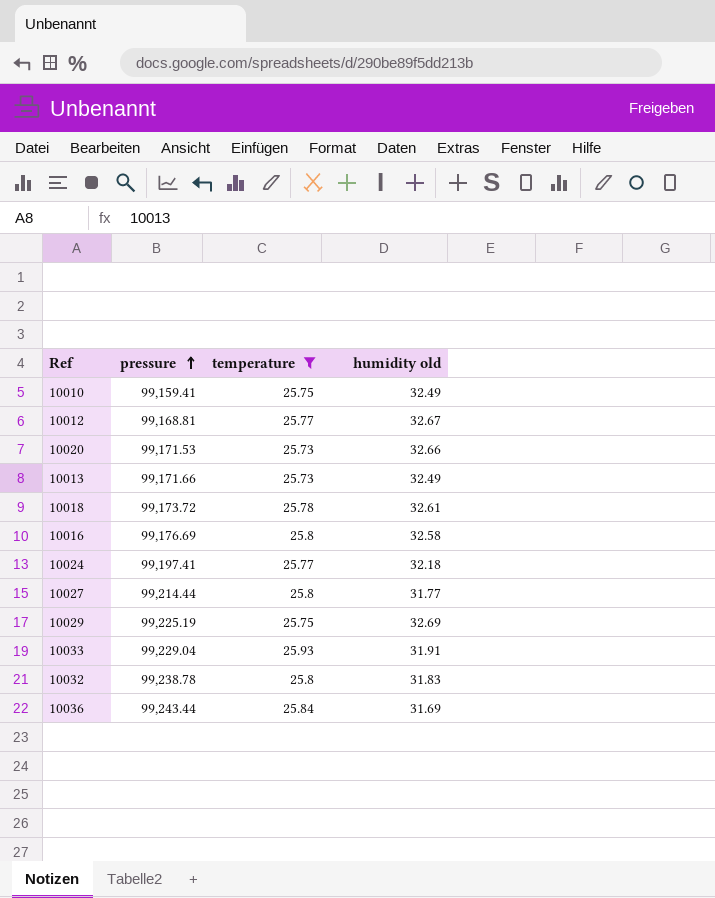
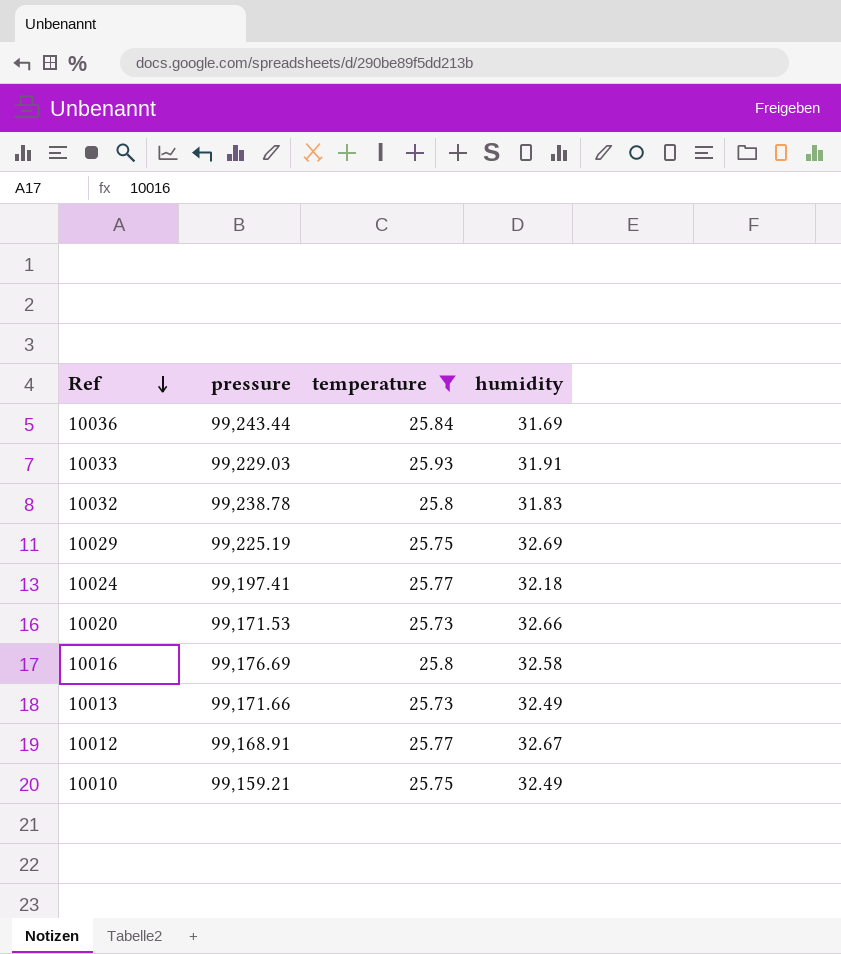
row order: pressure ascending -> Ref descending
column name: humidity old -> humidity
row 10018: 99,173.72 | 25.78 | 32.61 -> none
row 10027: 99,214.44 | 25.8 | 31.77 -> none
10033 | pressure: 99,229.04 -> 99,229.03
10012 | pressure: 99,168.81 -> 99,168.91
10010 | pressure: 99,159.41 -> 99,159.21

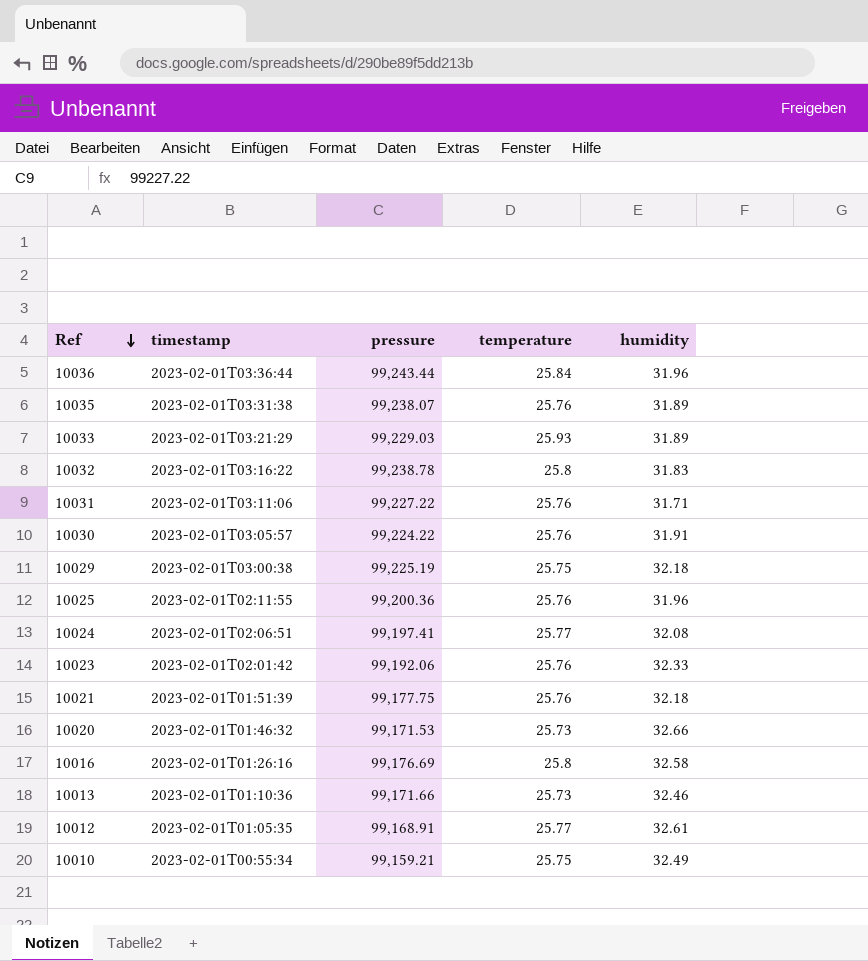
filter: temperature != 25.76 -> none
column timestamp | position: none -> 2
10036 | humidity: 31.69 -> 31.96
10033 | humidity: 31.91 -> 31.89
10029 | humidity: 32.69 -> 32.18
10024 | humidity: 32.18 -> 32.08
10013 | humidity: 32.49 -> 32.46
10012 | humidity: 32.67 -> 32.61

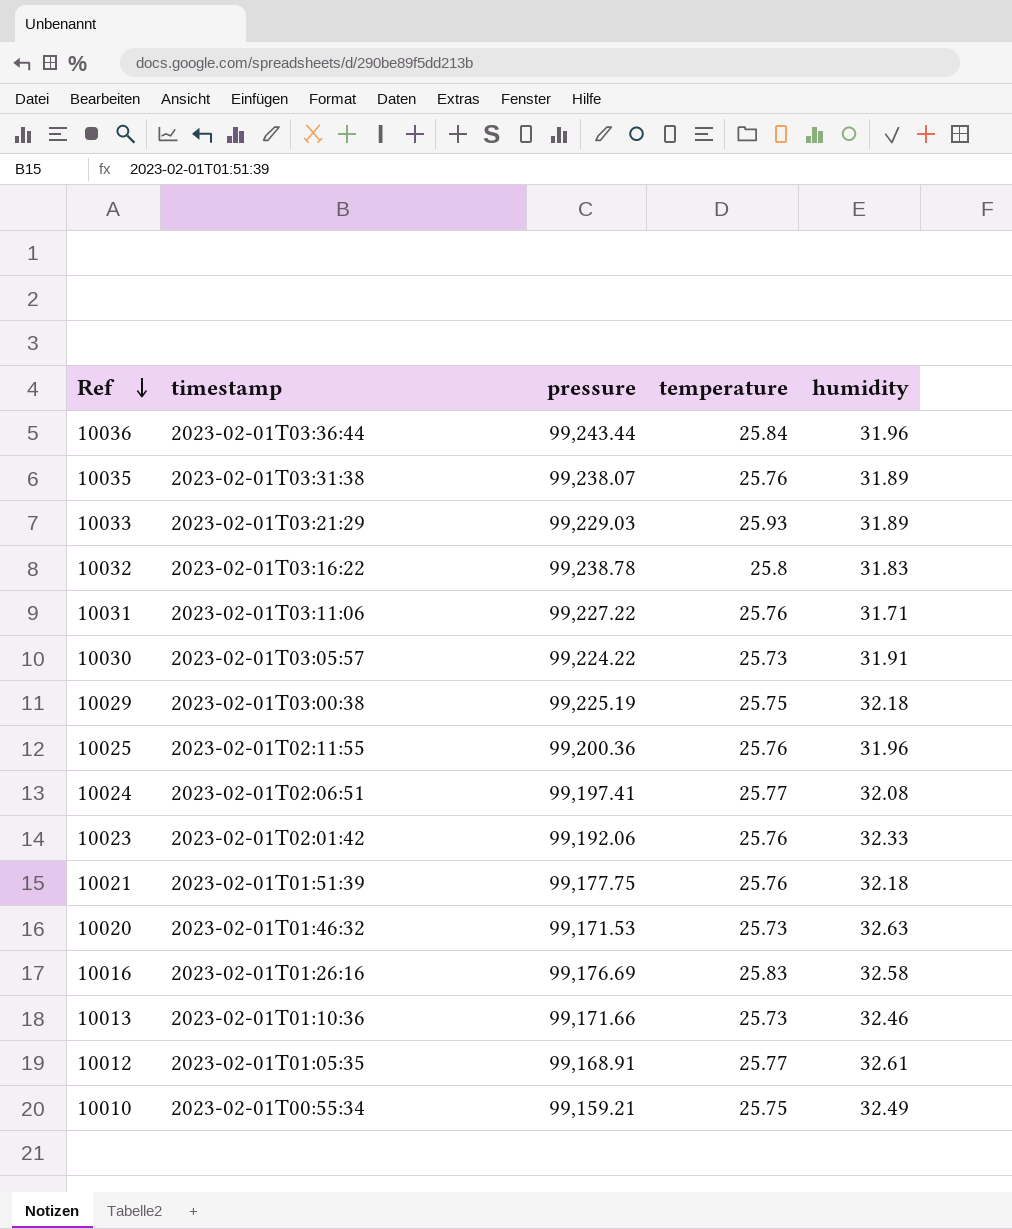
10030 | temperature: 25.76 -> 25.73
10020 | humidity: 32.66 -> 32.63
10016 | temperature: 25.8 -> 25.83

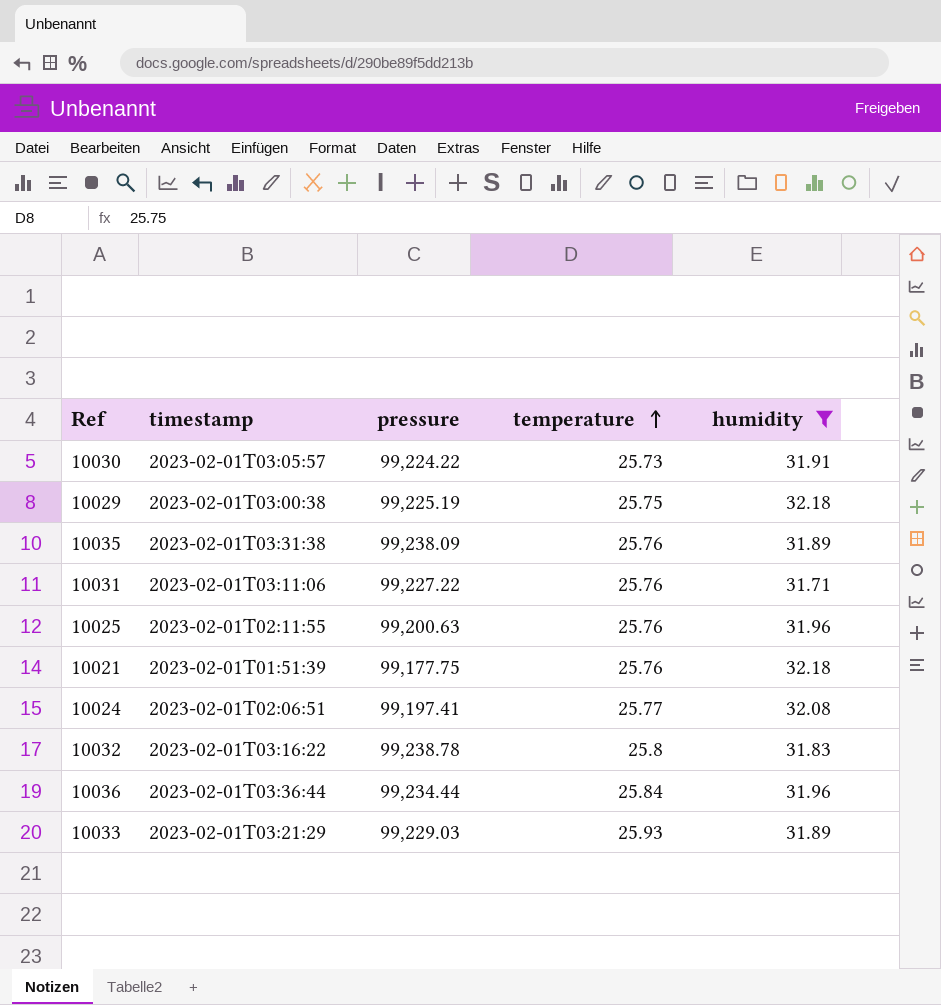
filter: none -> humidity <= 32.18
row order: Ref descending -> temperature ascending
10035 | pressure: 99,238.07 -> 99,238.09
10025 | pressure: 99,200.36 -> 99,200.63
10036 | pressure: 99,243.44 -> 99,234.44

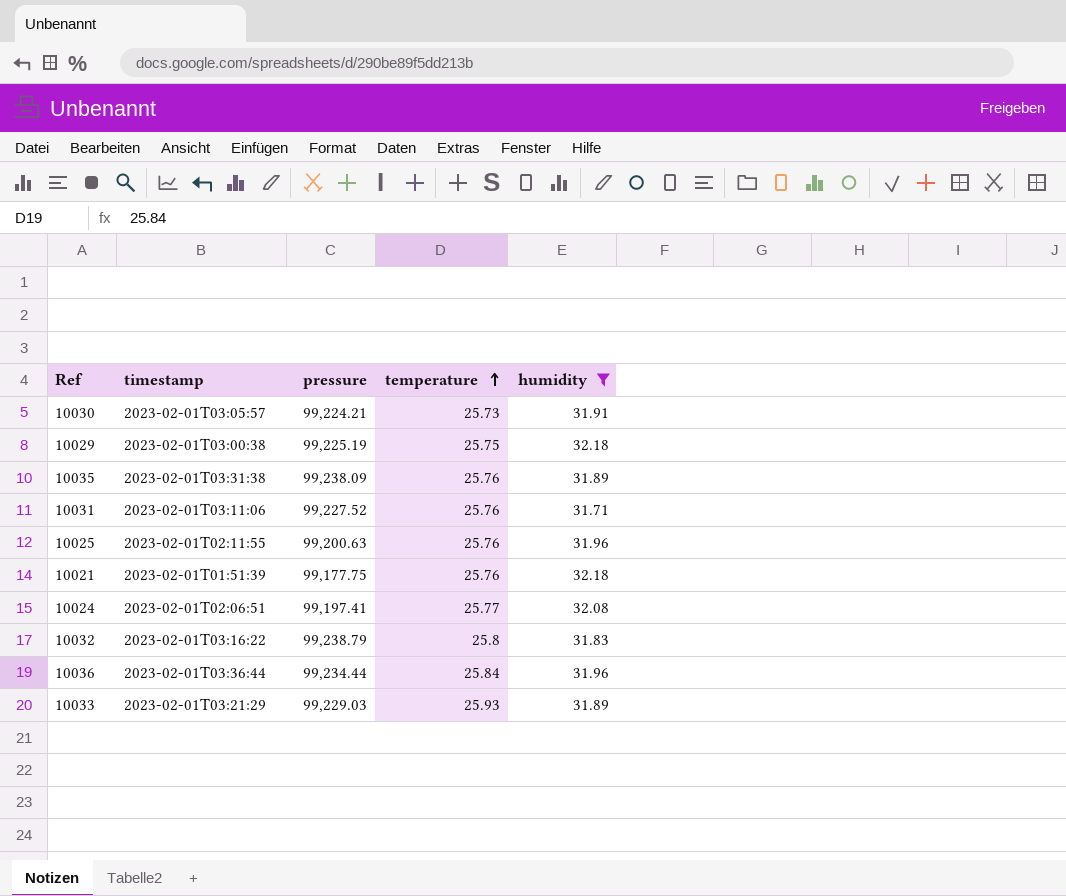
10030 | pressure: 99,224.22 -> 99,224.21
10031 | pressure: 99,227.22 -> 99,227.52
10032 | pressure: 99,238.78 -> 99,238.79

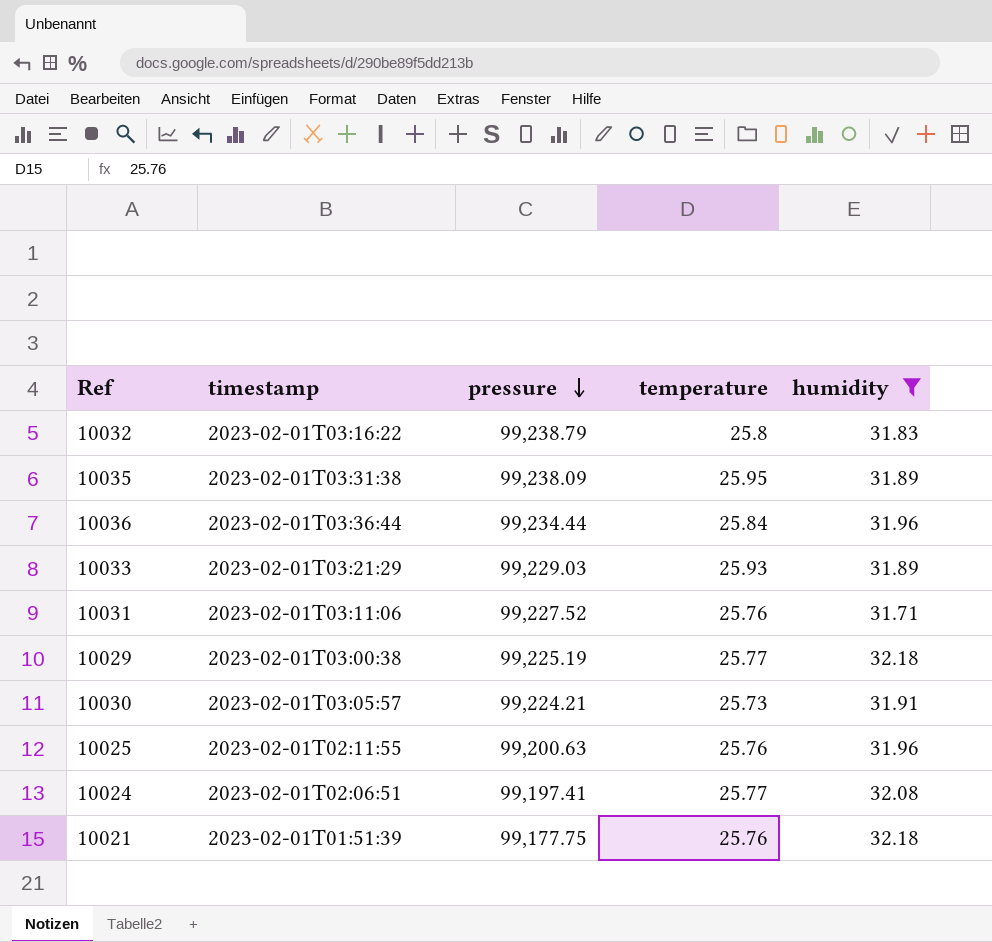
row order: temperature ascending -> pressure descending
10035 | temperature: 25.76 -> 25.95
10029 | temperature: 25.75 -> 25.77

